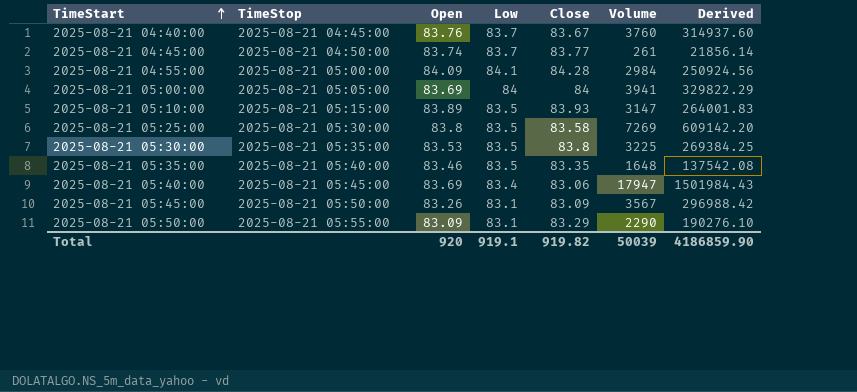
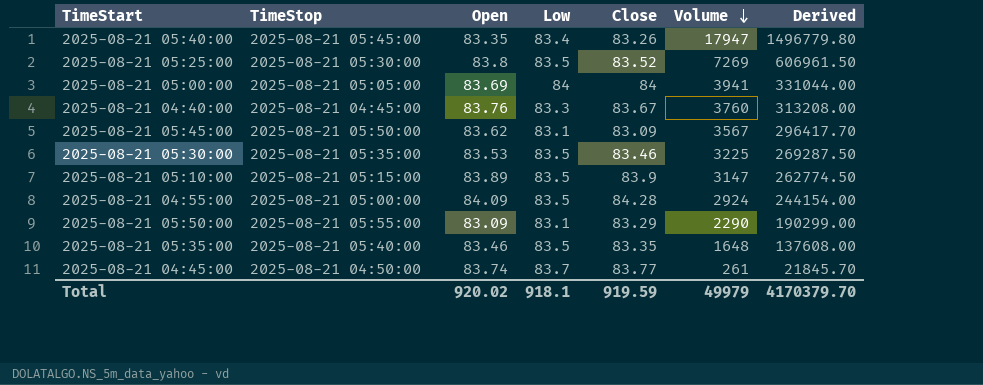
row order: TimeStart ascending -> Volume descending
column Derived | formula: [Open] * [Volume] -> [Low] * [Volume]
2025-08-21 05:40:00 | Open: 83.69 -> 83.35
2025-08-21 05:40:00 | Close: 83.06 -> 83.26
2025-08-21 05:25:00 | Close: 83.58 -> 83.52
2025-08-21 04:40:00 | Low: 83.7 -> 83.3
2025-08-21 05:45:00 | Open: 83.26 -> 83.62
2025-08-21 05:30:00 | Close: 83.8 -> 83.46
2025-08-21 05:10:00 | Close: 83.93 -> 83.9
2025-08-21 04:55:00 | Low: 84.1 -> 83.5
2025-08-21 04:55:00 | Volume: 2984 -> 2924
Total | Open: 920 -> 920.02
Total | Low: 919.1 -> 918.1
Total | Close: 919.82 -> 919.59
Total | Volume: 50039 -> 49979
Total | Derived: 4186859.90 -> 4170379.70

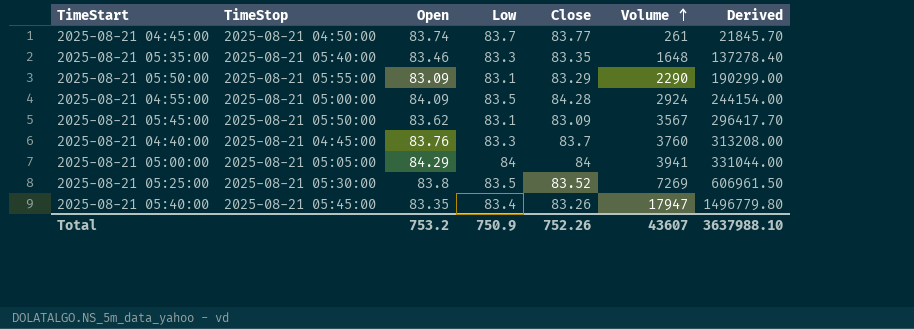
row order: Volume descending -> Volume ascending
row 2025-08-21 05:30:00: 2025-08-21 05:35:00 | 83.53 | 83.5 | 83.46 | 3225 | 269287.50 -> none
row 2025-08-21 05:10:00: 2025-08-21 05:15:00 | 83.89 | 83.5 | 83.9 | 3147 | 262774.50 -> none
2025-08-21 05:35:00 | Low: 83.5 -> 83.3
2025-08-21 05:35:00 | Derived: 137608.00 -> 137278.40
2025-08-21 04:40:00 | Close: 83.67 -> 83.7
2025-08-21 05:00:00 | Open: 83.69 -> 84.29
Total | Open: 920.02 -> 753.2
Total | Low: 918.1 -> 750.9
Total | Close: 919.59 -> 752.26
Total | Volume: 49979 -> 43607
Total | Derived: 4170379.70 -> 3637988.10

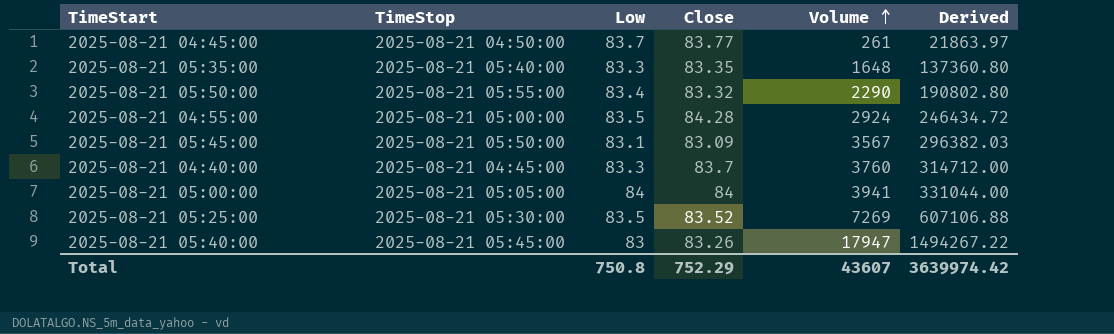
column Open | position: 3 -> none
column Derived | formula: [Low] * [Volume] -> [Close] * [Volume]
2025-08-21 05:50:00 | Low: 83.1 -> 83.4
2025-08-21 05:50:00 | Close: 83.29 -> 83.32
2025-08-21 05:40:00 | Low: 83.4 -> 83
Total | Low: 750.9 -> 750.8
Total | Close: 752.26 -> 752.29
Total | Derived: 3637988.10 -> 3639974.42

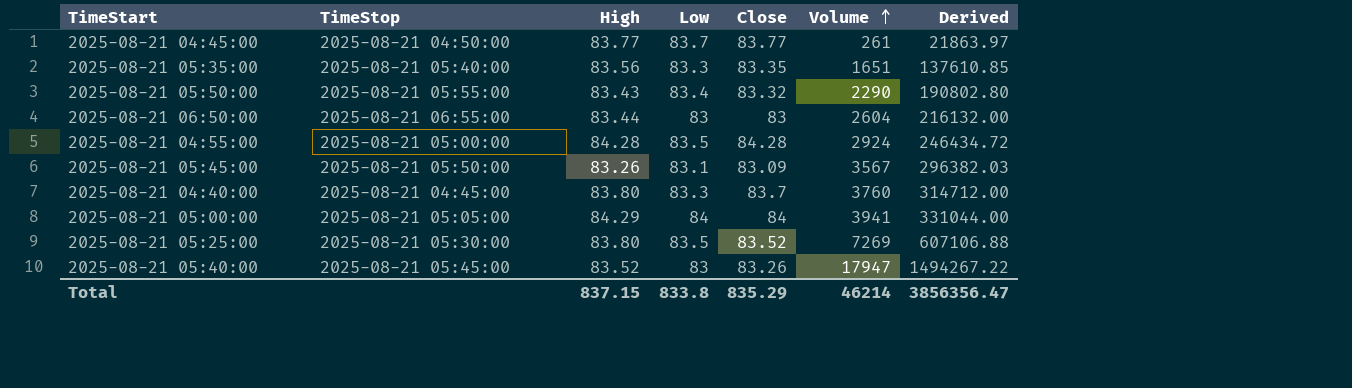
column High | position: none -> 3
2025-08-21 05:35:00 | Volume: 1648 -> 1651
2025-08-21 05:35:00 | Derived: 137360.80 -> 137610.85
row 2025-08-21 06:50:00: none -> 2025-08-21 06:55:00 | 83.44 | 83 | 83 | 2604 | 216132.00
Total | Low: 750.8 -> 833.8
Total | Close: 752.29 -> 835.29
Total | Volume: 43607 -> 46214
Total | Derived: 3639974.42 -> 3856356.47

